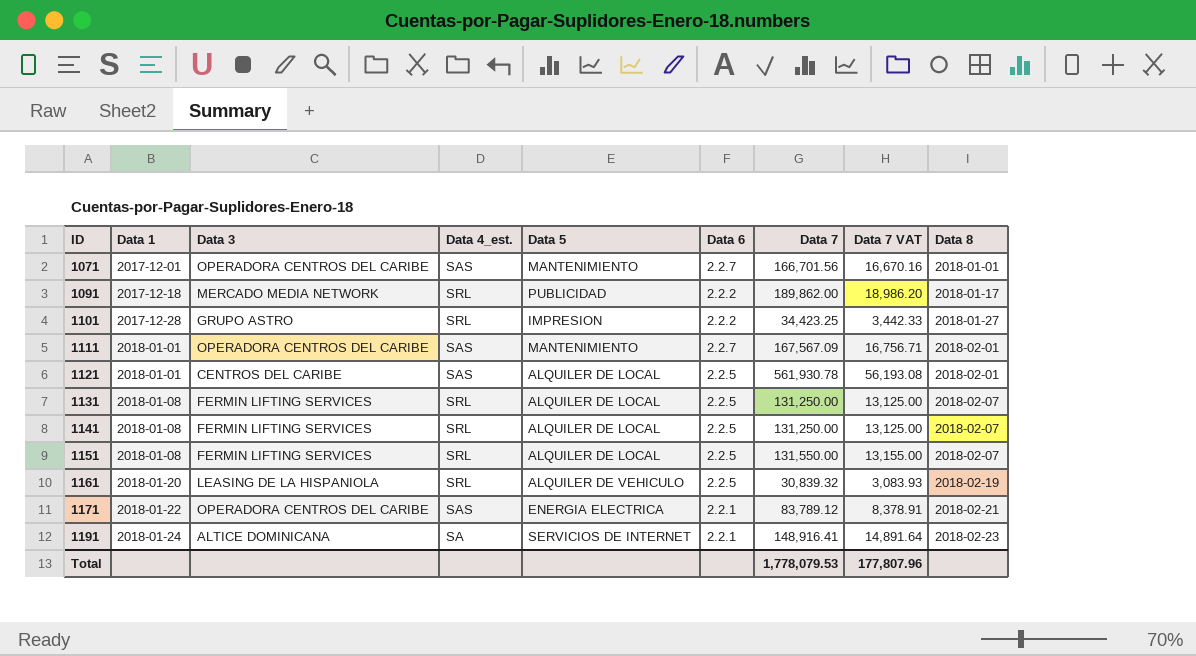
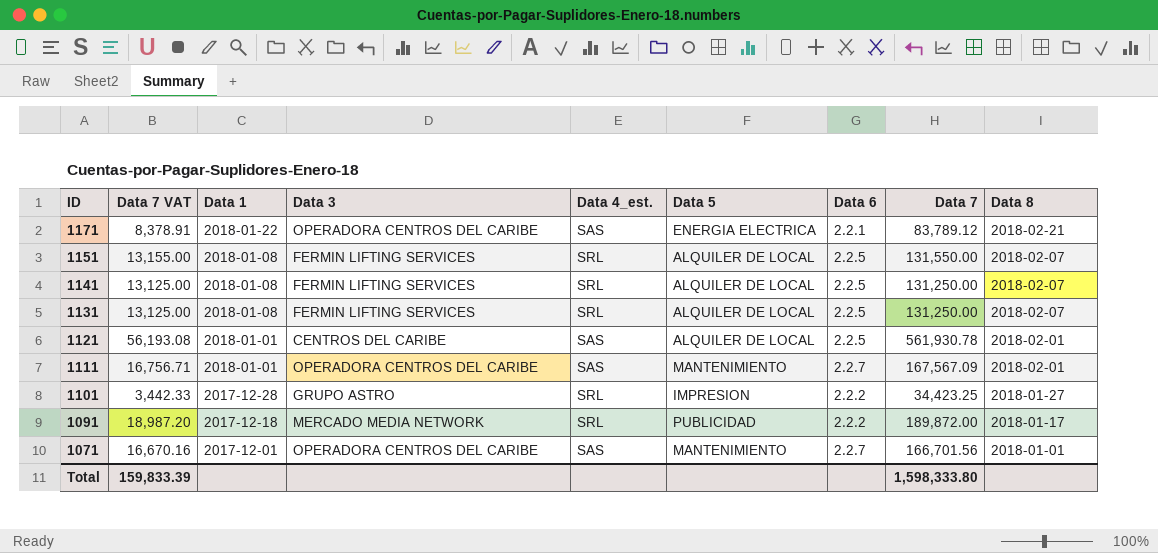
row order: ID ascending -> ID descending
column Data 7 VAT | position: 8 -> 2
row 1161: 2018-01-20 | LEASING DE LA HISPANIOLA | SRL | ALQUILER DE VEHICULO | 2.2.5 | 30,839.32 | 3,083.93 | 2018-02-19 -> none
row 1191: 2018-01-24 | ALTICE DOMINICANA | SA | SERVICIOS DE INTERNET | 2.2.1 | 148,916.41 | 14,891.64 | 2018-02-23 -> none
1091 | Data 7 VAT: 18,986.20 -> 18,987.20
1091 | Data 7: 189,862.00 -> 189,872.00
Total | Data 7 VAT: 177,807.96 -> 159,833.39
Total | Data 7: 1,778,079.53 -> 1,598,333.80

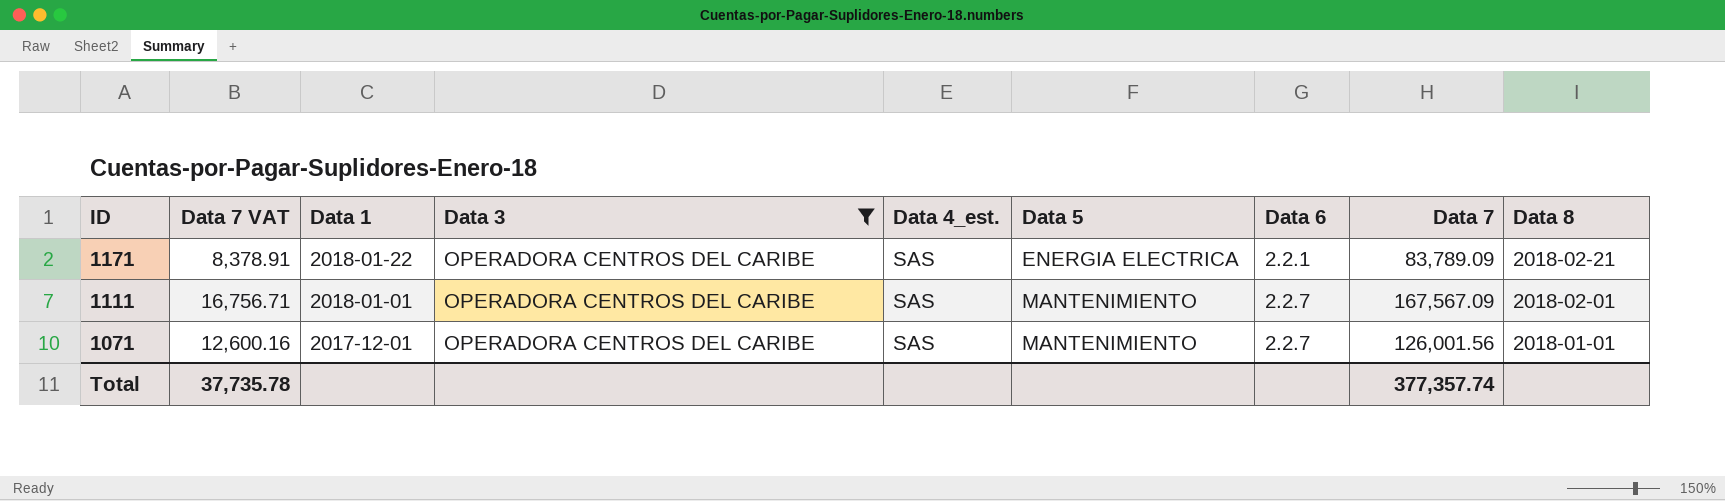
filter: none -> Data 3 = OPERADORA CENTROS DEL CARIBE
1171 | Data 7: 83,789.12 -> 83,789.09
1071 | Data 7 VAT: 16,670.16 -> 12,600.16
1071 | Data 7: 166,701.56 -> 126,001.56
Total | Data 7 VAT: 159,833.39 -> 37,735.78
Total | Data 7: 1,598,333.80 -> 377,357.74

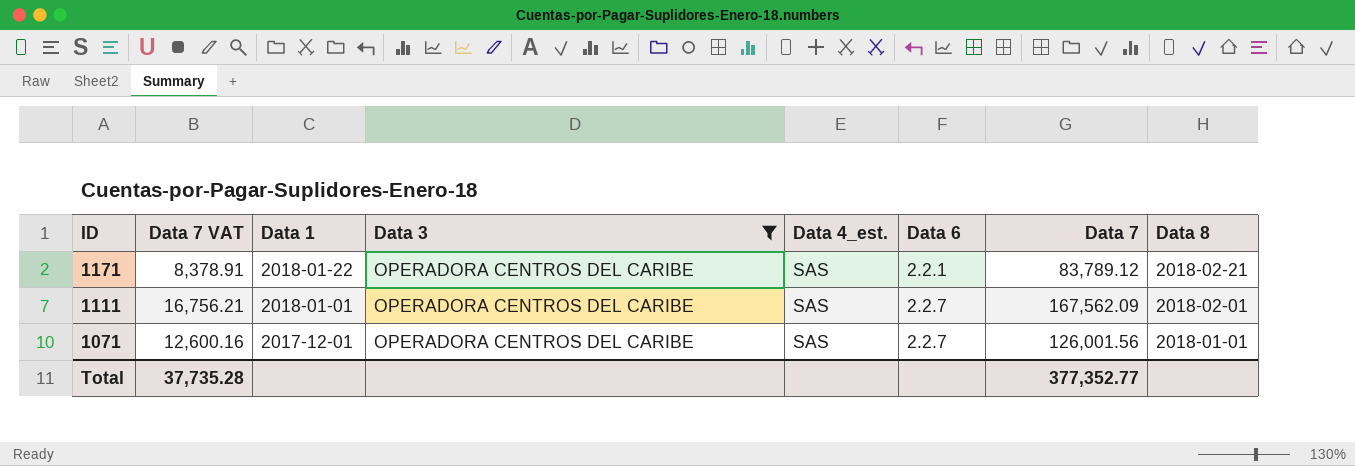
column Data 5 | position: 6 -> none
1171 | Data 7: 83,789.09 -> 83,789.12
1111 | Data 7 VAT: 16,756.71 -> 16,756.21
1111 | Data 7: 167,567.09 -> 167,562.09
Total | Data 7 VAT: 37,735.78 -> 37,735.28
Total | Data 7: 377,357.74 -> 377,352.77

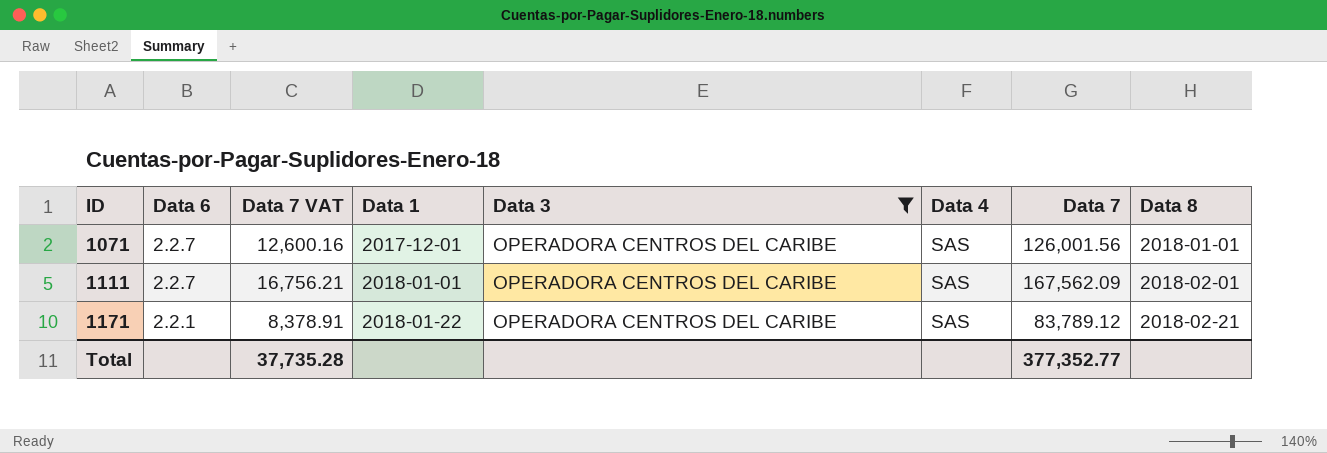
row order: ID descending -> ID ascending
column Data 6 | position: 6 -> 2
column name: Data 4_est. -> Data 4

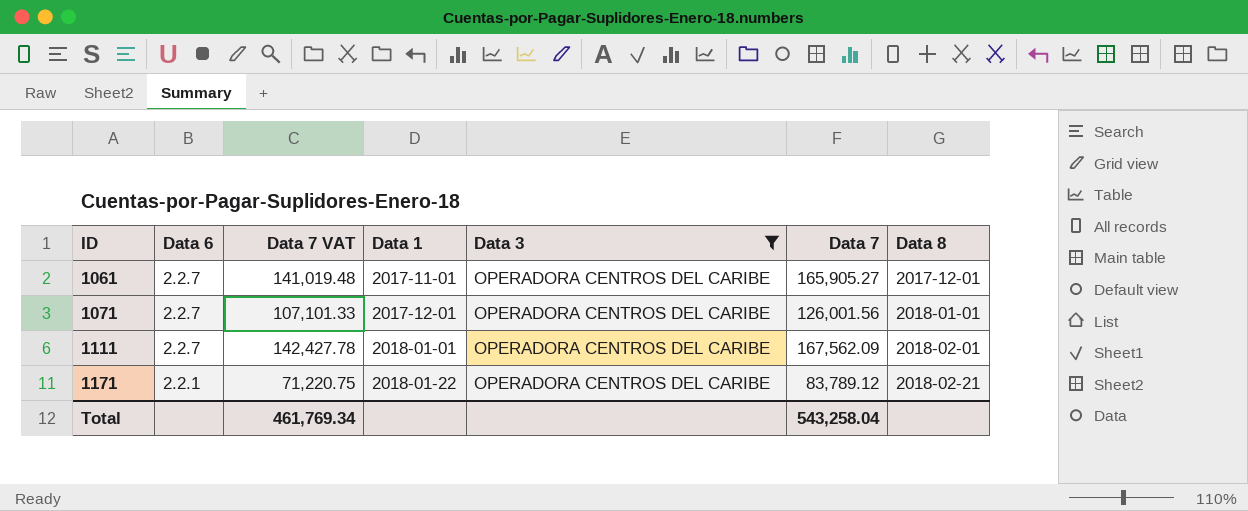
column Data 4 | position: 6 -> none
column Data 7 VAT | formula: [Data 7] * 0.1 -> [Data 7] * 0.85
row 1061: none -> 2.2.7 | 141,019.48 | 2017-11-01 | OPERADORA CENTROS DEL CARIBE | 165,905.27 | 2017-12-01
Total | Data 7 VAT: 37,735.28 -> 461,769.34
Total | Data 7: 377,352.77 -> 543,258.04

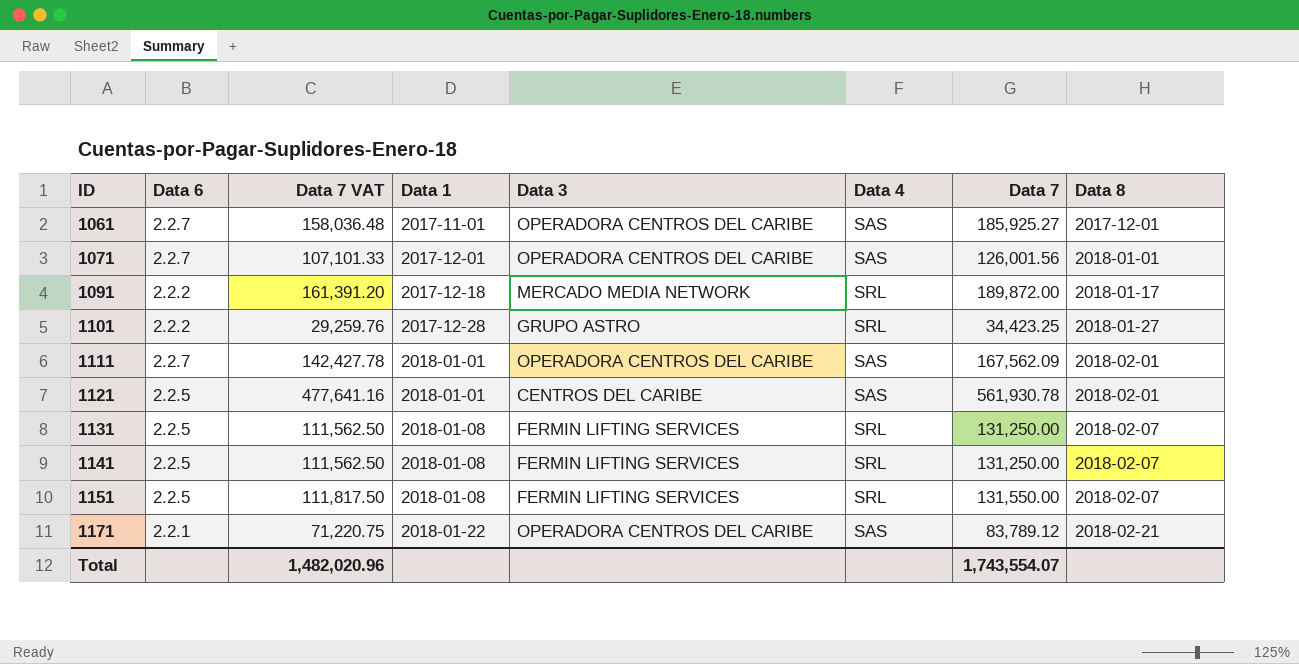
filter: Data 3 = OPERADORA CENTROS DEL CARIBE -> none
column Data 4 | position: none -> 6
1061 | Data 7 VAT: 141,019.48 -> 158,036.48
1061 | Data 7: 165,905.27 -> 185,925.27
Total | Data 7 VAT: 461,769.34 -> 1,482,020.96
Total | Data 7: 543,258.04 -> 1,743,554.07

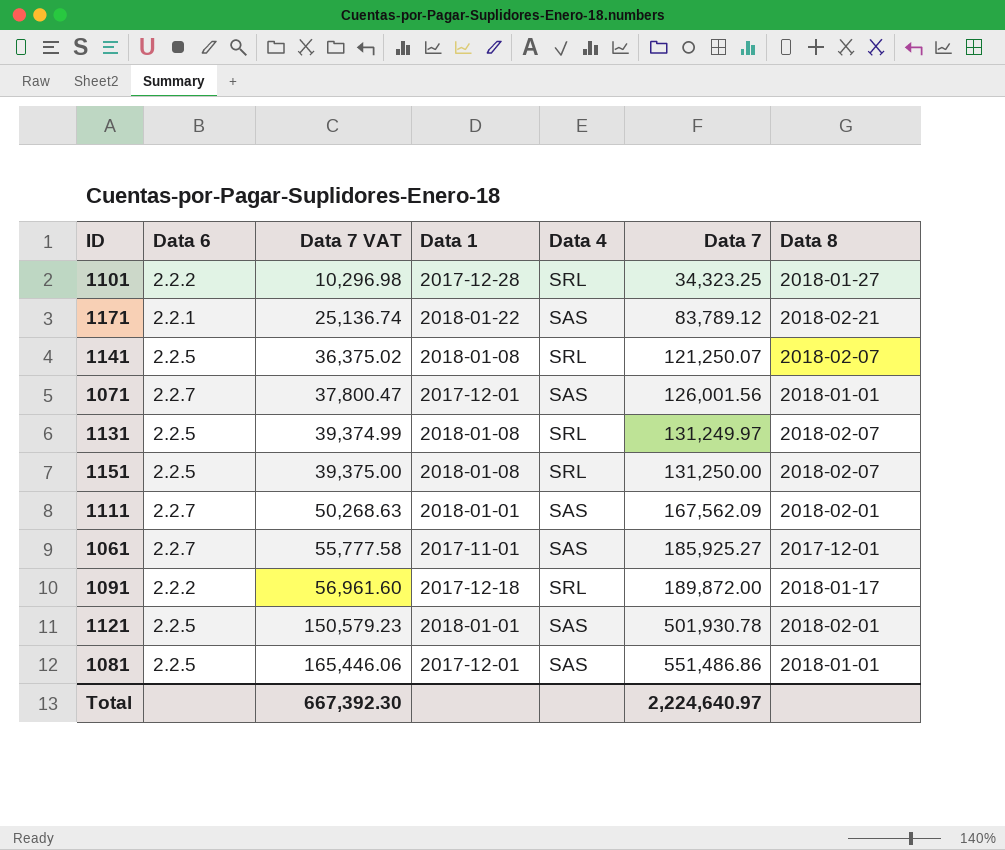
row order: ID ascending -> Data 7 VAT ascending
column Data 3 | position: 5 -> none
column Data 7 VAT | formula: [Data 7] * 0.85 -> [Data 7] * 0.3
1101 | Data 7: 34,423.25 -> 34,323.25
1141 | Data 7: 131,250.00 -> 121,250.07
1131 | Data 7: 131,250.00 -> 131,249.97
1151 | Data 7: 131,550.00 -> 131,250.00
1121 | Data 7: 561,930.78 -> 501,930.78
row 1081: none -> 2.2.5 | 165,446.06 | 2017-12-01 | SAS | 551,486.86 | 2018-01-01
Total | Data 7 VAT: 1,482,020.96 -> 667,392.30
Total | Data 7: 1,743,554.07 -> 2,224,640.97

